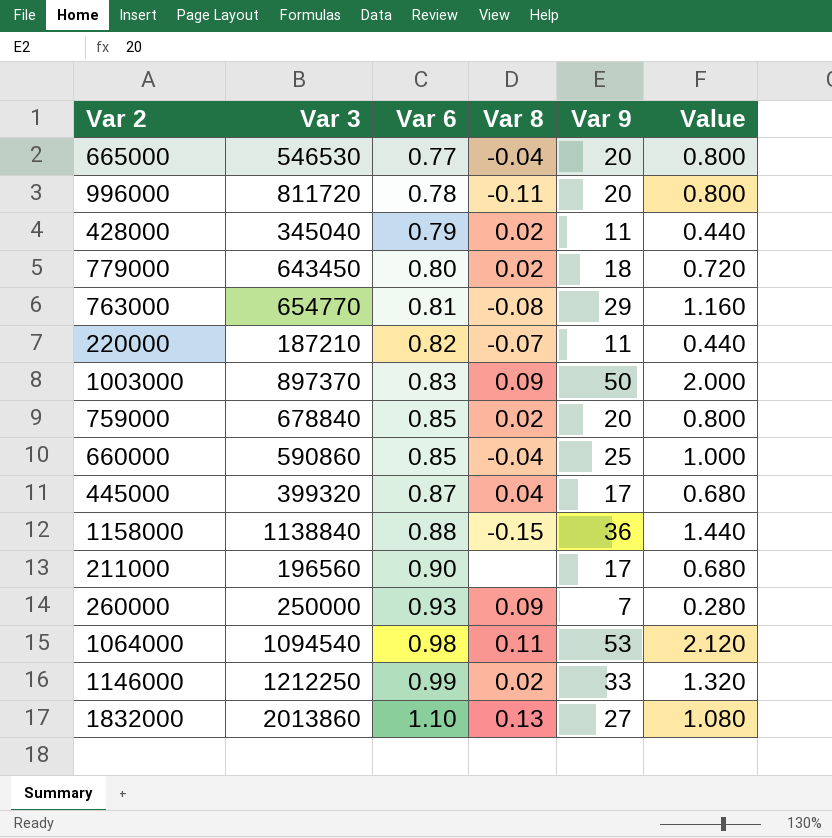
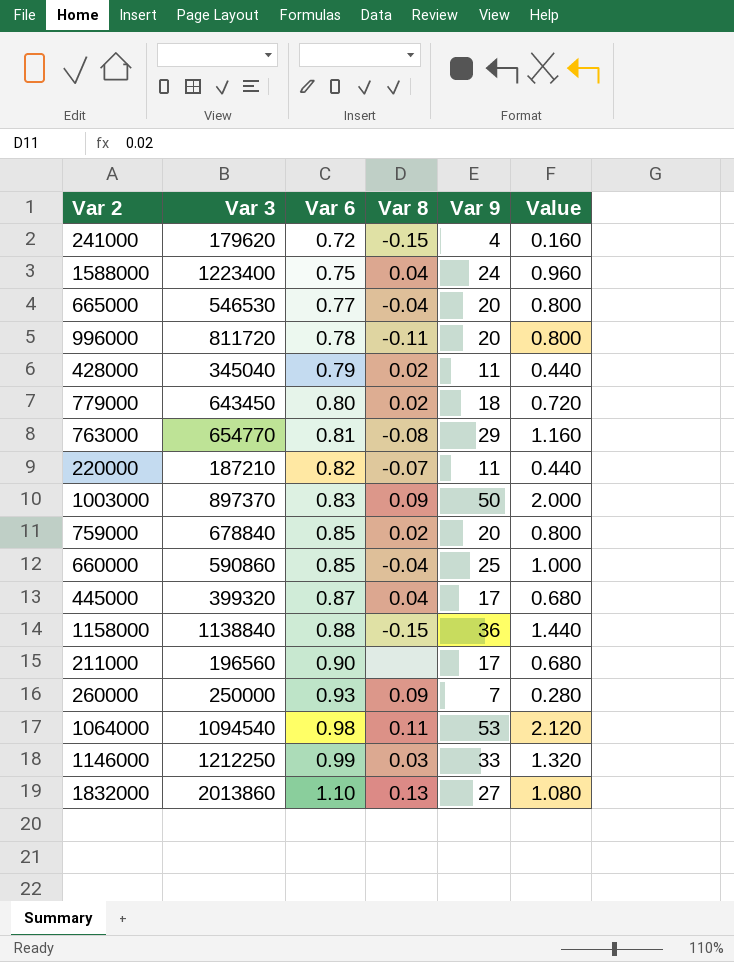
row 241000: none -> 179620 | 0.72 | -0.15 | 4 | 0.160
row 1588000: none -> 1223400 | 0.75 | 0.04 | 24 | 0.960
1146000 | Var 8: 0.02 -> 0.03

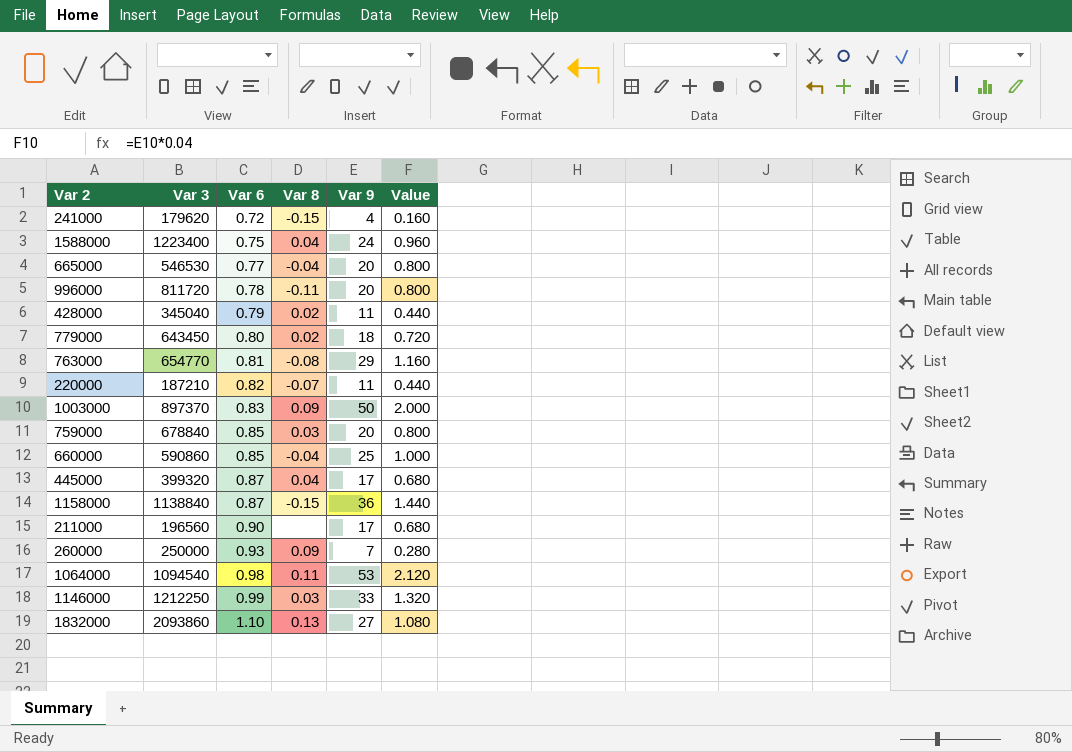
759000 | Var 8: 0.02 -> 0.03
1158000 | Var 6: 0.88 -> 0.87
1832000 | Var 3: 2013860 -> 2093860

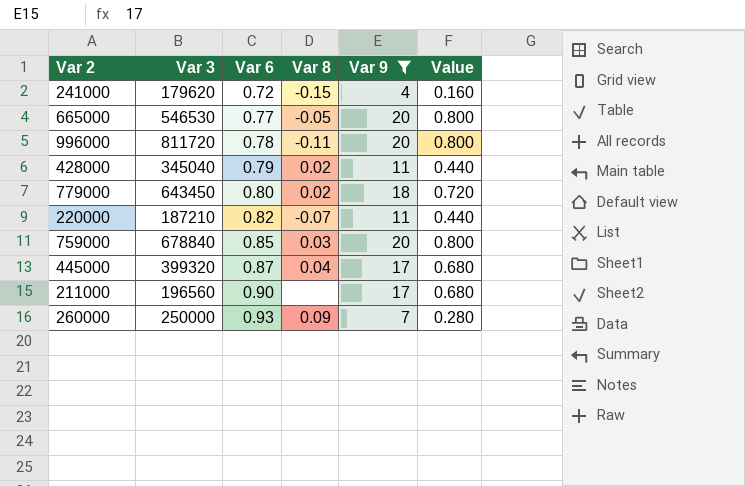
filter: none -> Var 9 <= 20
665000 | Var 8: -0.04 -> -0.05

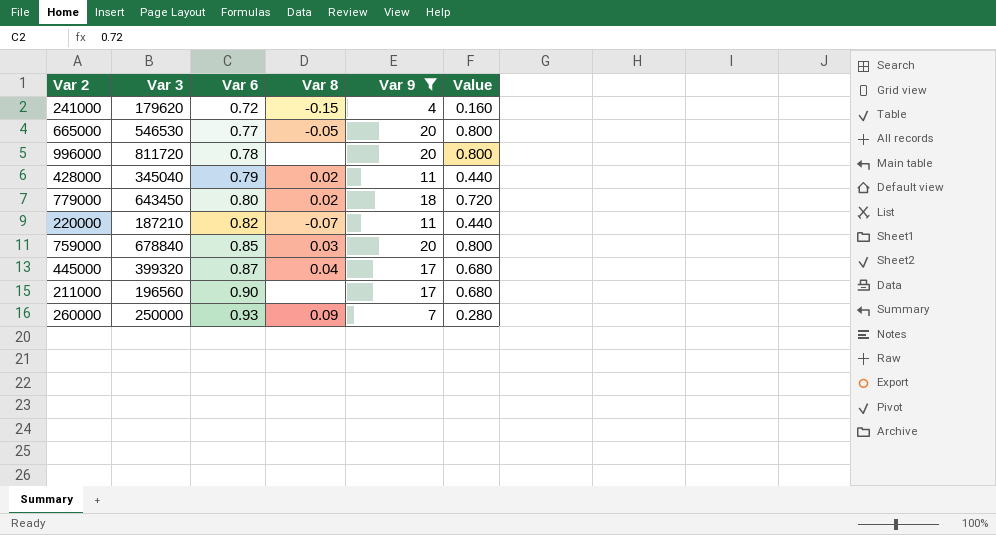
996000 | Var 8: -0.11 -> none

